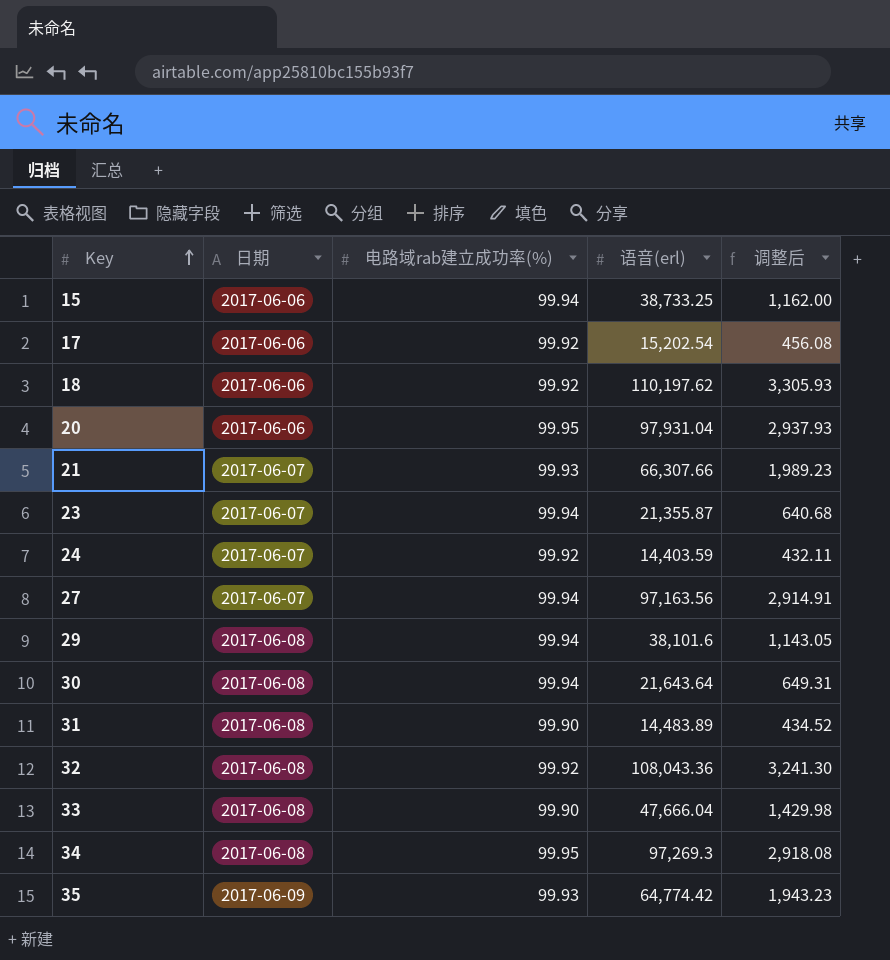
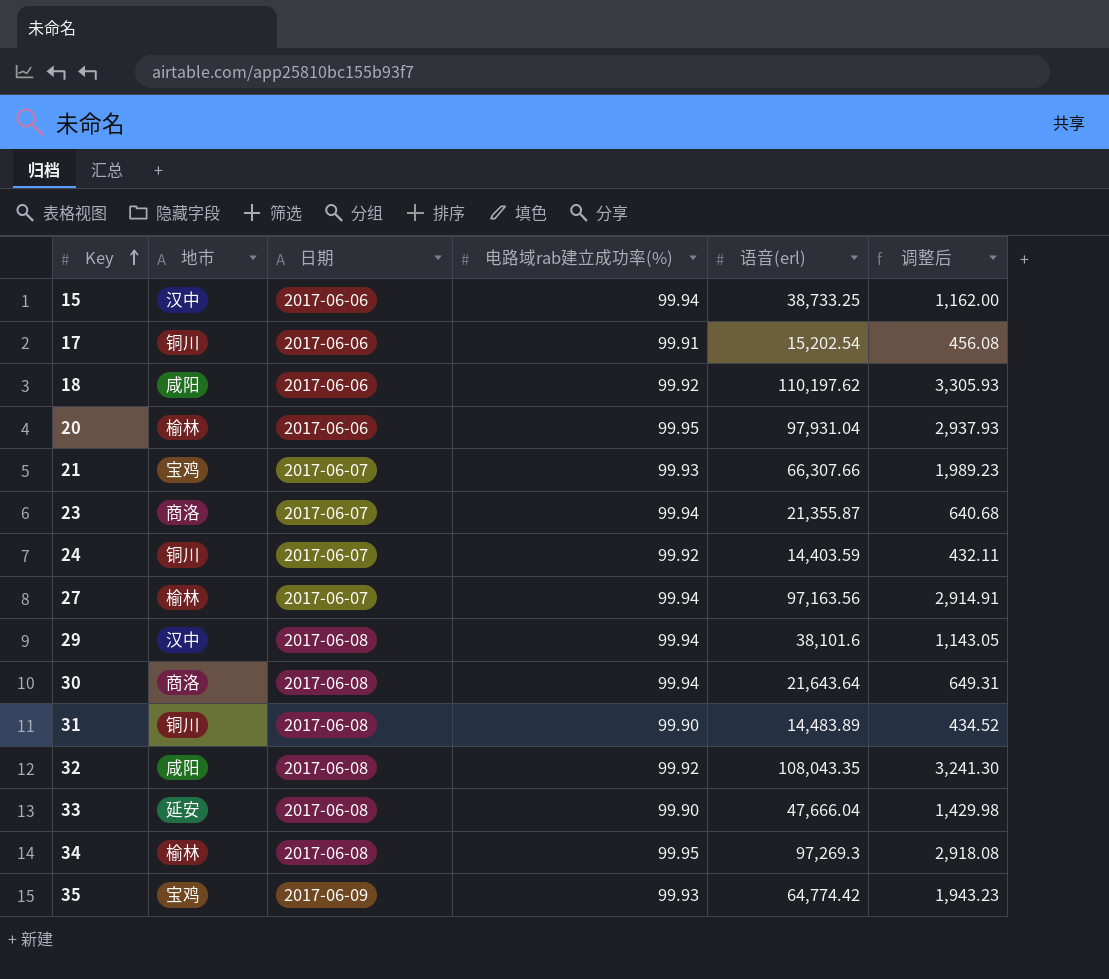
column 地市 | position: none -> 2
17 | 电路域rab建立成功率(%): 99.92 -> 99.91
32 | 语音(erl): 108,043.36 -> 108,043.35

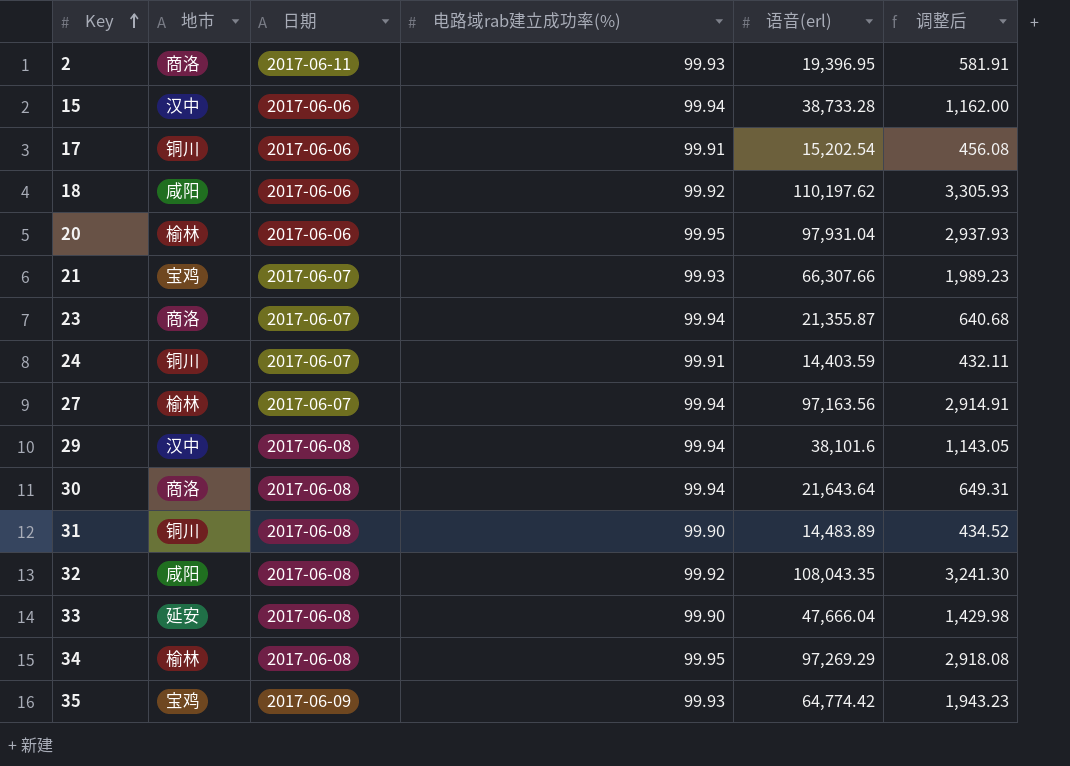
row 2: none -> 商洛 | 2017-06-11 | 99.93 | 19,396.95 | 581.91
15 | 语音(erl): 38,733.25 -> 38,733.28
24 | 电路域rab建立成功率(%): 99.92 -> 99.91
34 | 语音(erl): 97,269.3 -> 97,269.29

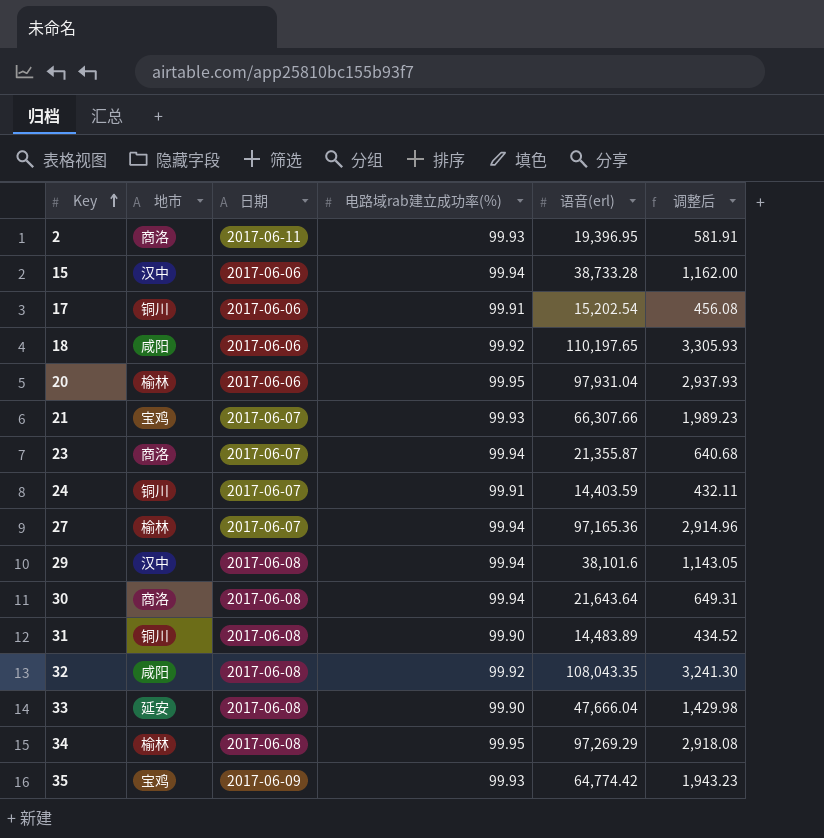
18 | 语音(erl): 110,197.62 -> 110,197.65
27 | 语音(erl): 97,163.56 -> 97,165.36
27 | 调整后: 2,914.91 -> 2,914.96

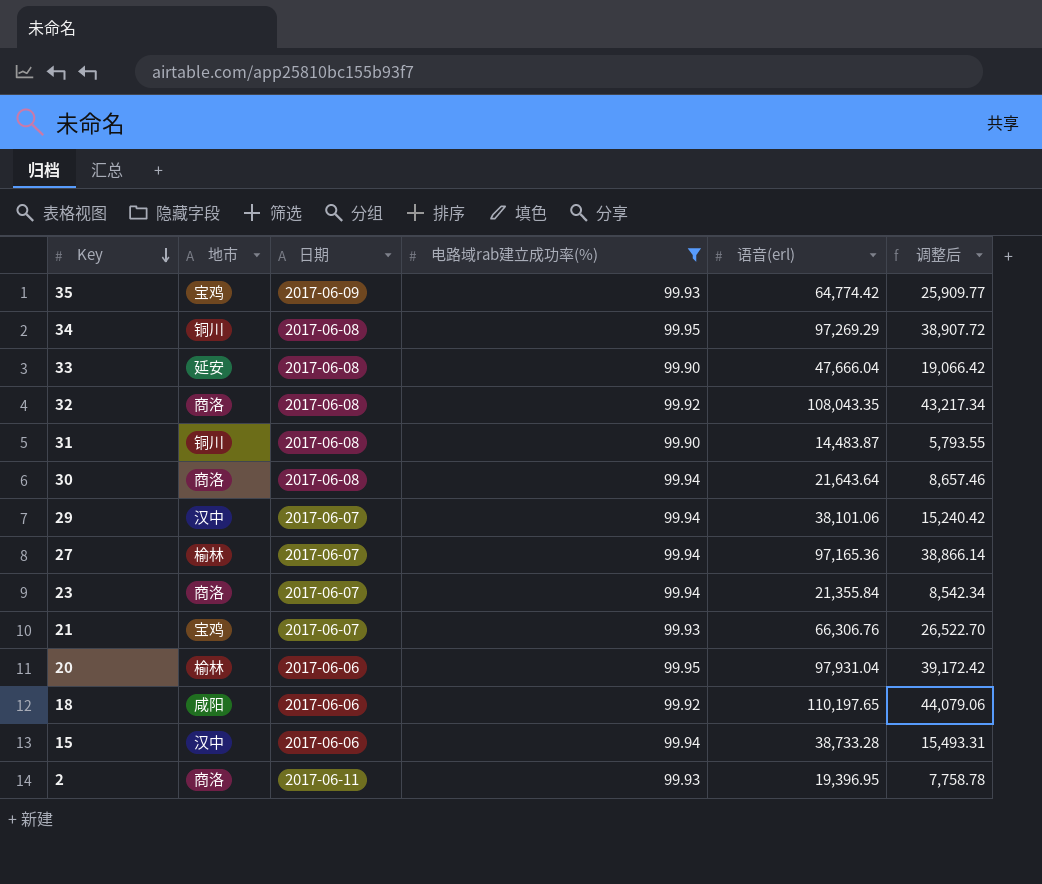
filter: none -> 电路域rab建立成功率(%) != 99.91
row order: Key ascending -> Key descending
column 调整后 | formula: [语音(erl)] * 0.03 -> [语音(erl)] * 0.4
34 | 地市: 榆林 -> 铜川
32 | 地市: 咸阳 -> 商洛
31 | 语音(erl): 14,483.89 -> 14,483.87
29 | 日期: 2017-06-08 -> 2017-06-07
29 | 语音(erl): 38,101.6 -> 38,101.06
23 | 语音(erl): 21,355.87 -> 21,355.84
21 | 语音(erl): 66,307.66 -> 66,306.76

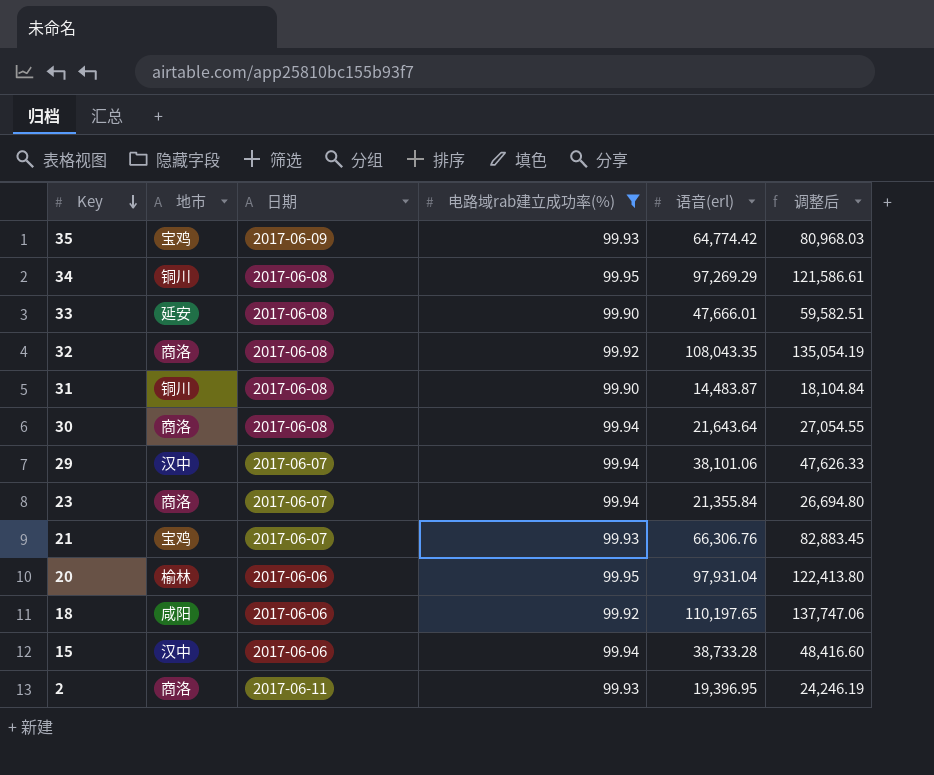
column 调整后 | formula: [语音(erl)] * 0.4 -> [语音(erl)] * 1.25
row 27: 榆林 | 2017-06-07 | 99.94 | 97,165.36 | 38,866.14 -> none
33 | 语音(erl): 47,666.04 -> 47,666.01

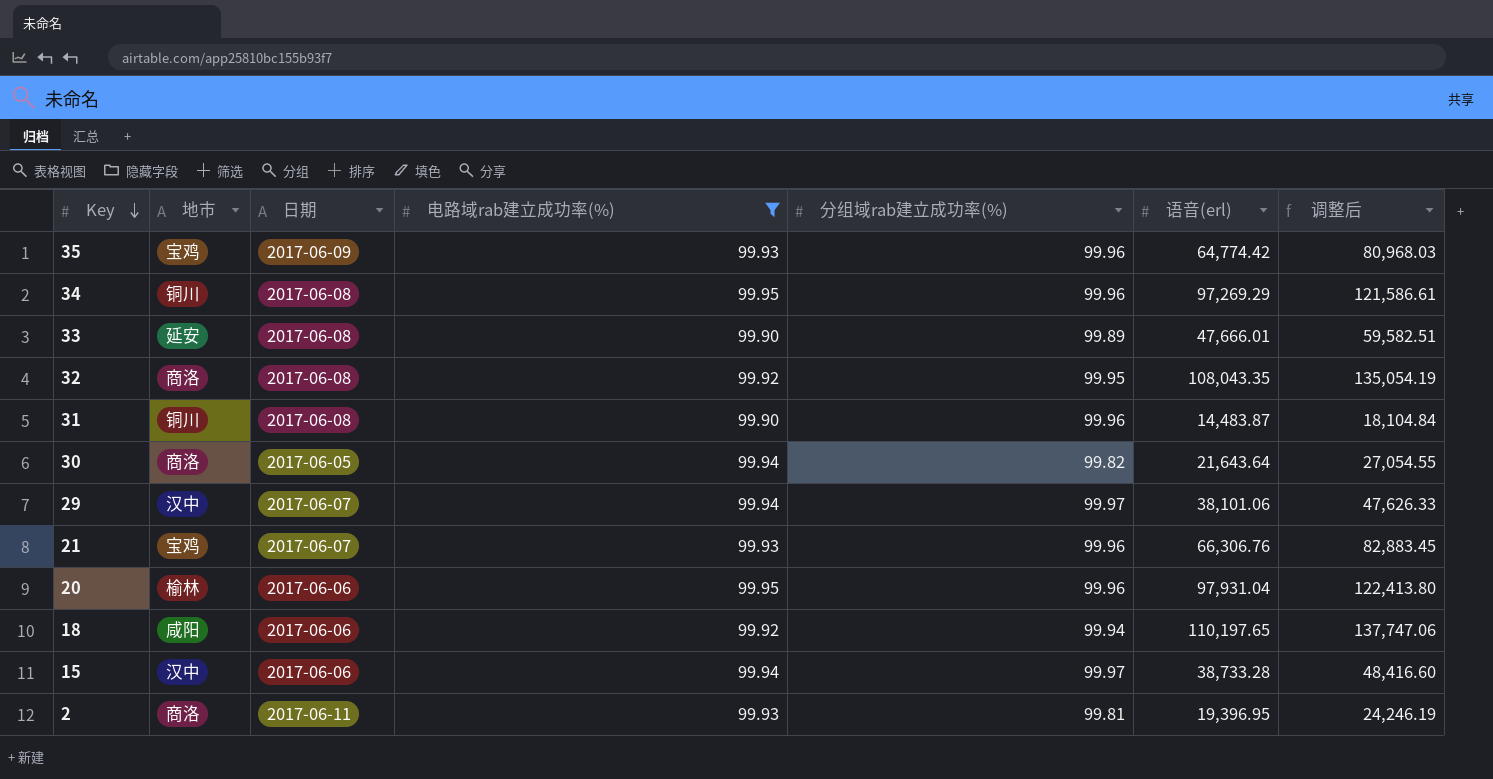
column 分组域rab建立成功率(%) | position: none -> 5
row 23: 商洛 | 2017-06-07 | 99.94 | 21,355.84 | 26,694.80 -> none
30 | 日期: 2017-06-08 -> 2017-06-05

